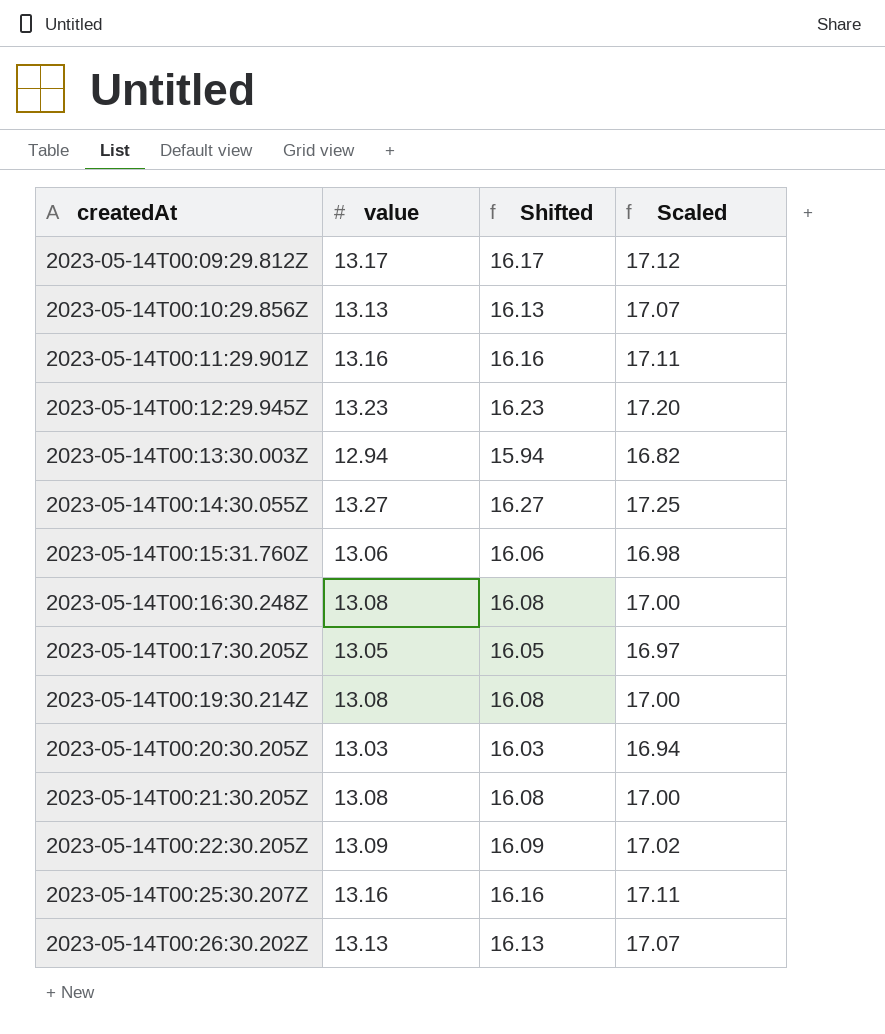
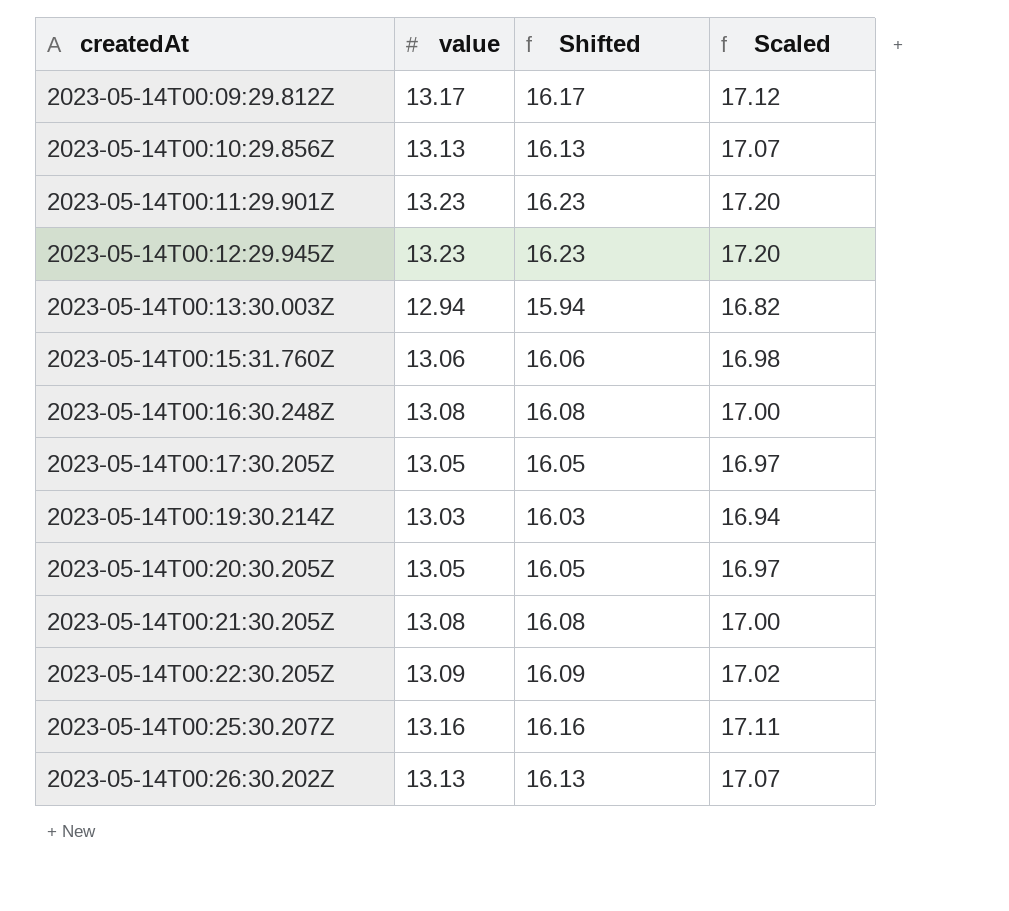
row 2023-05-14T00:14:30.055Z: 13.27 | 16.27 | 17.25 -> none
2023-05-14T00:11:29.901Z | value: 13.16 -> 13.23
2023-05-14T00:11:29.901Z | Shifted: 16.16 -> 16.23
2023-05-14T00:11:29.901Z | Scaled: 17.11 -> 17.20
2023-05-14T00:19:30.214Z | value: 13.08 -> 13.03
2023-05-14T00:19:30.214Z | Shifted: 16.08 -> 16.03
2023-05-14T00:19:30.214Z | Scaled: 17.00 -> 16.94
2023-05-14T00:20:30.205Z | value: 13.03 -> 13.05
2023-05-14T00:20:30.205Z | Shifted: 16.03 -> 16.05
2023-05-14T00:20:30.205Z | Scaled: 16.94 -> 16.97

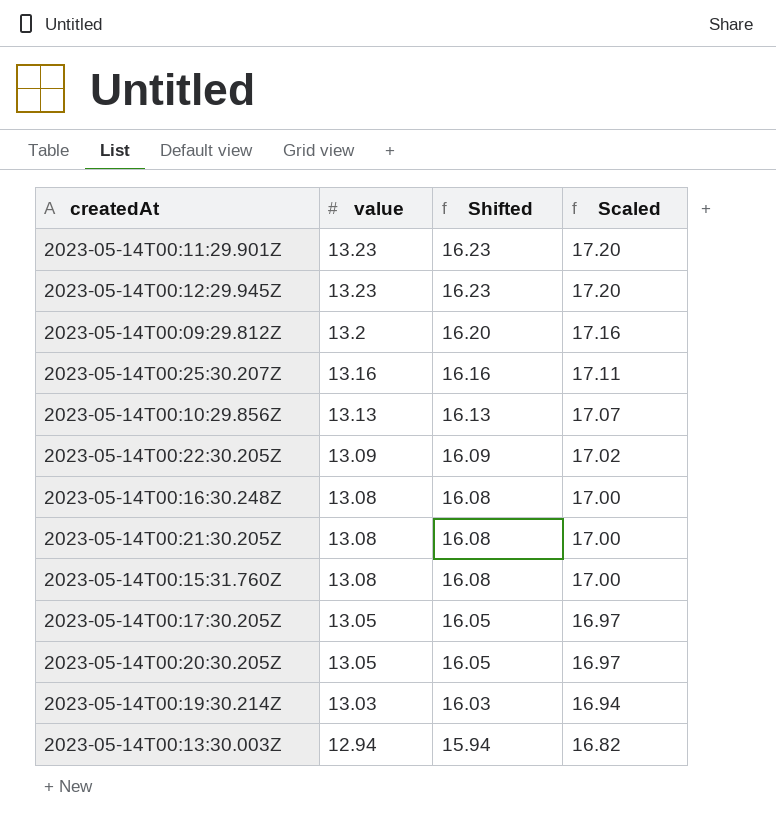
row order: createdAt ascending -> value descending
row 2023-05-14T00:26:30.202Z: 13.13 | 16.13 | 17.07 -> none
2023-05-14T00:09:29.812Z | value: 13.17 -> 13.2
2023-05-14T00:09:29.812Z | Shifted: 16.17 -> 16.20
2023-05-14T00:09:29.812Z | Scaled: 17.12 -> 17.16
2023-05-14T00:15:31.760Z | value: 13.06 -> 13.08
2023-05-14T00:15:31.760Z | Shifted: 16.06 -> 16.08
2023-05-14T00:15:31.760Z | Scaled: 16.98 -> 17.00

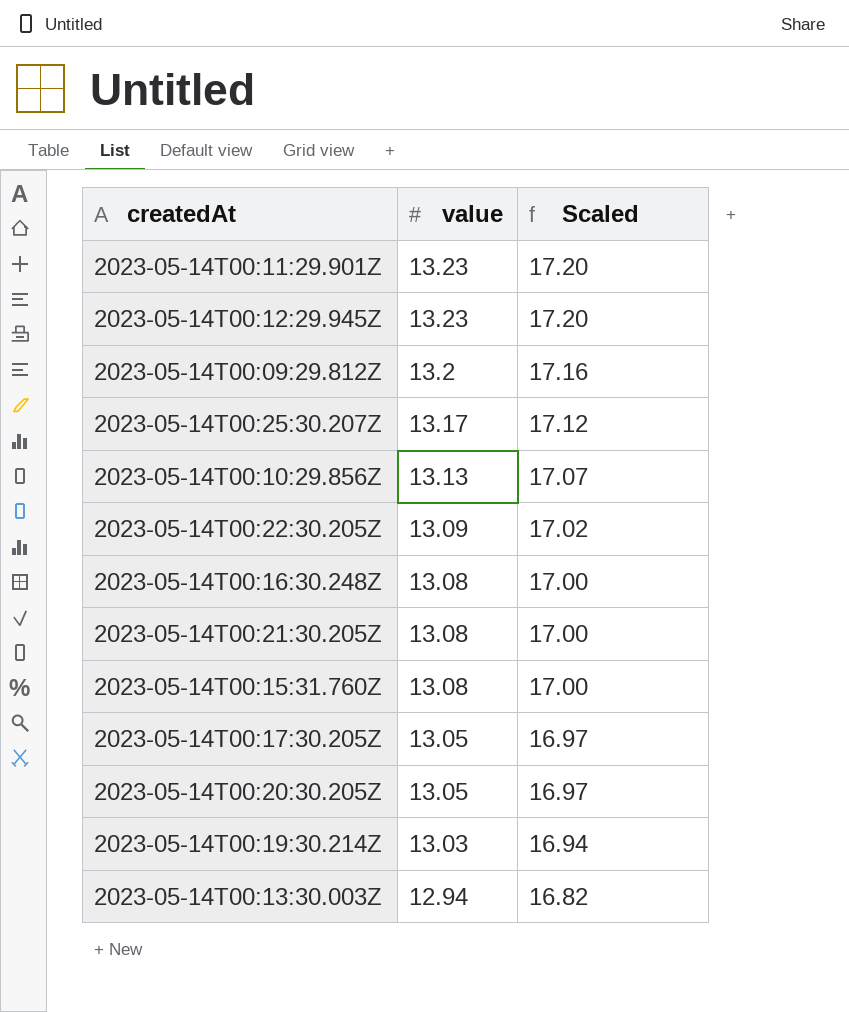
column Shifted | formula: [value] + 3 -> none
2023-05-14T00:25:30.207Z | value: 13.16 -> 13.17
2023-05-14T00:25:30.207Z | Scaled: 17.11 -> 17.12

